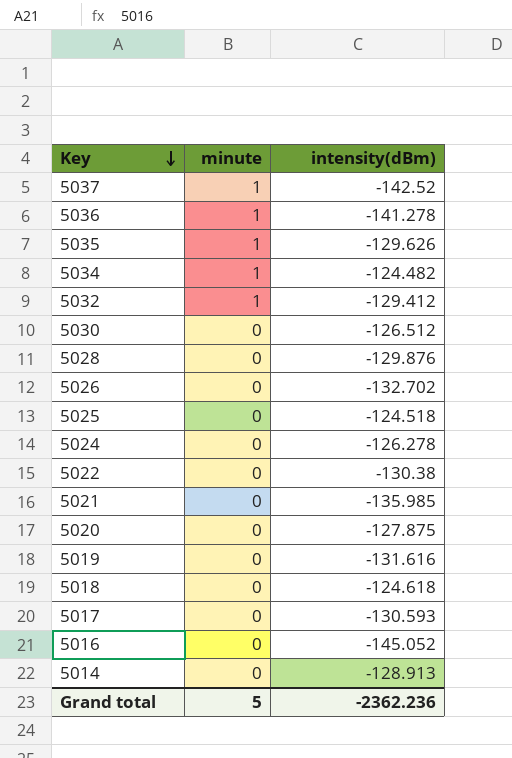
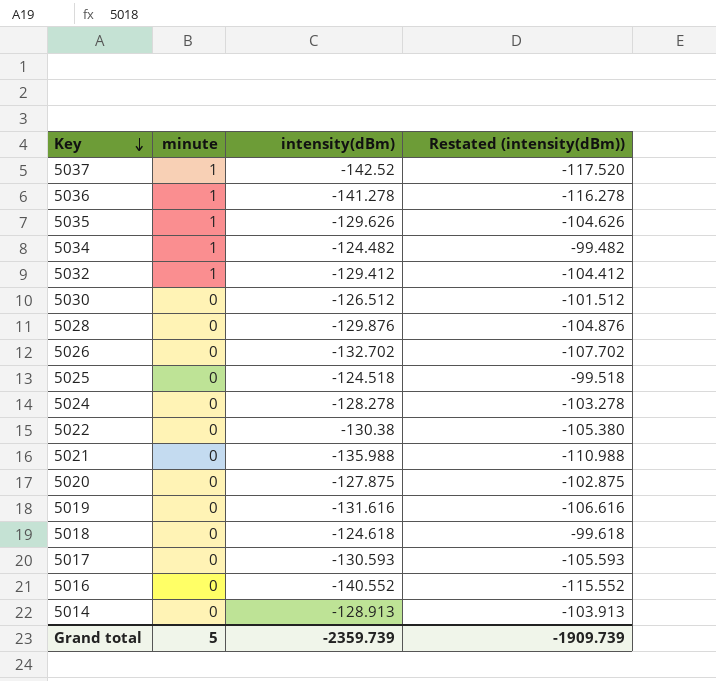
column Restated (intensity(dBm)) | formula: none -> [intensity(dBm)] + 25
5024 | intensity(dBm): -126.278 -> -128.278
5021 | intensity(dBm): -135.985 -> -135.988
5016 | intensity(dBm): -145.052 -> -140.552
Grand total | intensity(dBm): -2362.236 -> -2359.739

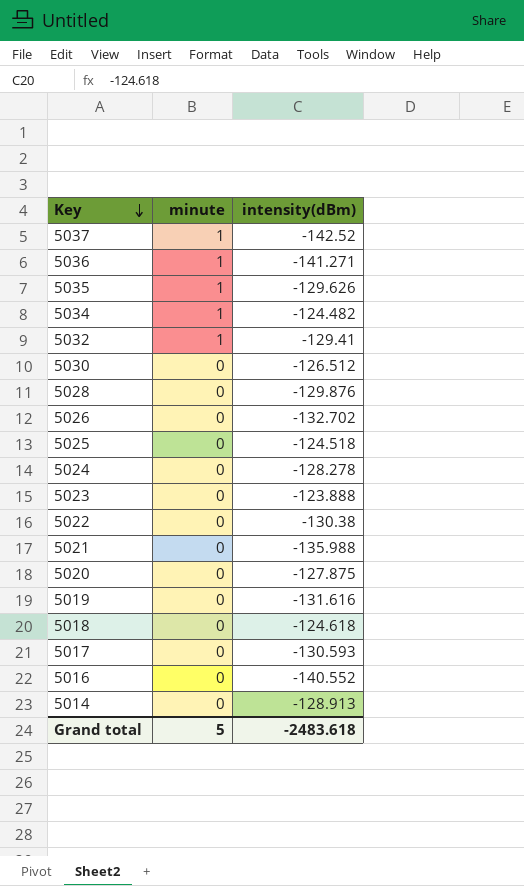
column Restated (intensity(dBm)) | formula: [intensity(dBm)] + 25 -> none
5036 | intensity(dBm): -141.278 -> -141.271
5032 | intensity(dBm): -129.412 -> -129.41
row 5023: none -> 0 | -123.888
Grand total | intensity(dBm): -2359.739 -> -2483.618

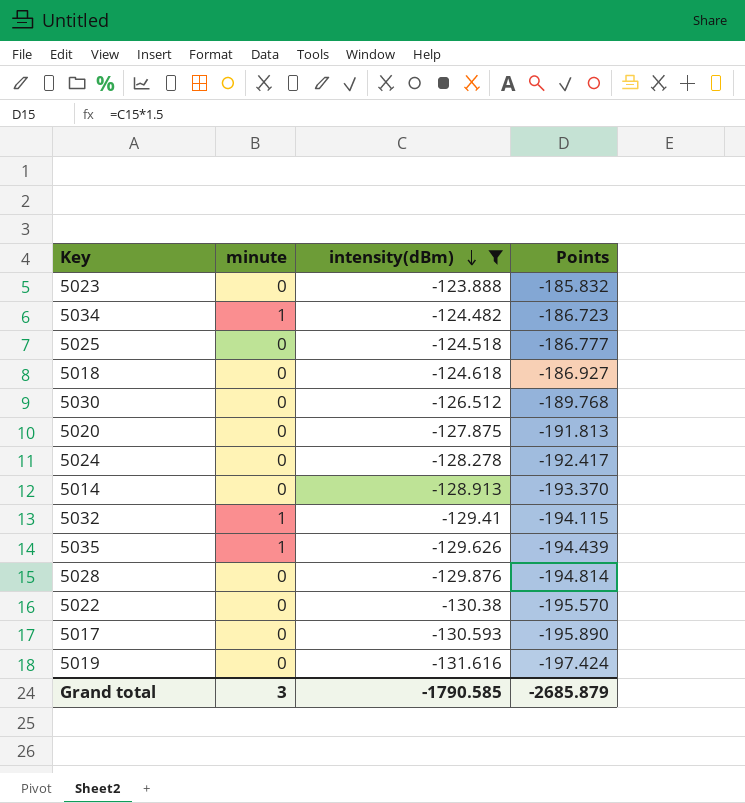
filter: none -> intensity(dBm) >= -131.616
row order: Key descending -> intensity(dBm) descending
column Points | formula: none -> [intensity(dBm)] * 1.5
Grand total | minute: 5 -> 3
Grand total | intensity(dBm): -2483.618 -> -1790.585

